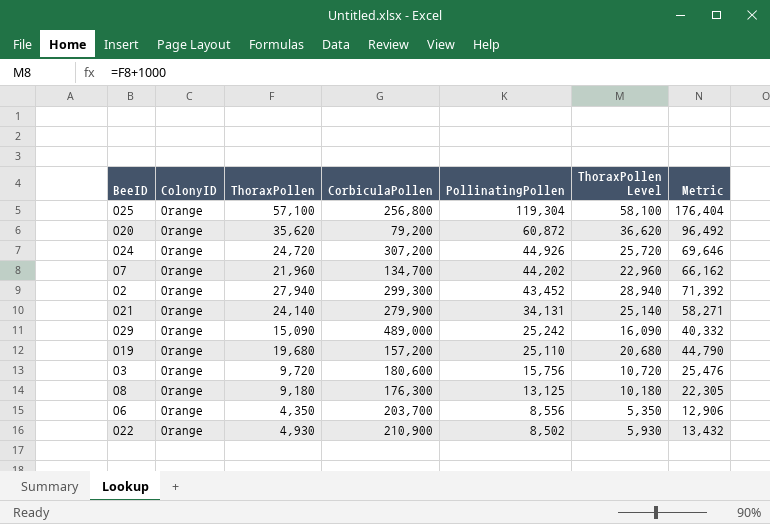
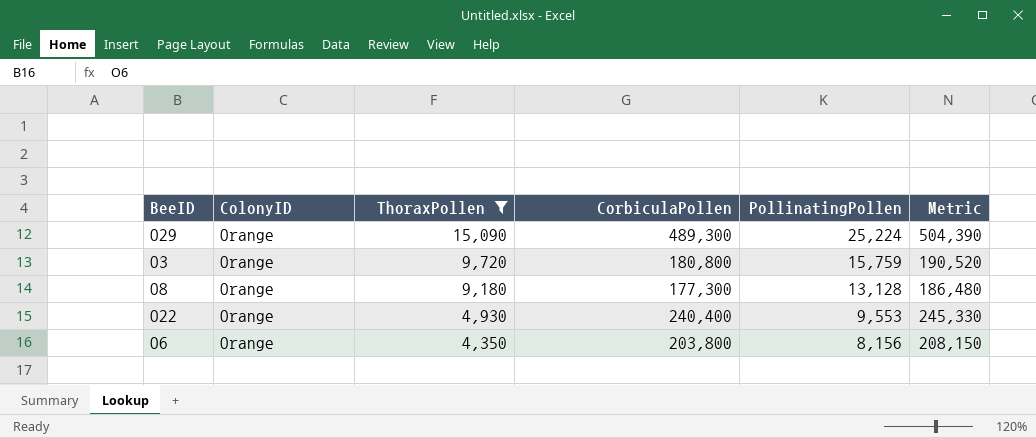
filter: none -> ThoraxPollen <= 15,090
row order: PollinatingPollen descending -> ThoraxPollen descending
column ThoraxPollen Level | formula: [ThoraxPollen] + 1000 -> none
column Metric | formula: [ThoraxPollen] + [PollinatingPollen] -> [ThoraxPollen] + [CorbiculaPollen]
O29 | CorbiculaPollen: 489,000 -> 489,300
O29 | PollinatingPollen: 25,242 -> 25,224
O3 | CorbiculaPollen: 180,600 -> 180,800
O3 | PollinatingPollen: 15,756 -> 15,759
O8 | CorbiculaPollen: 176,300 -> 177,300
O8 | PollinatingPollen: 13,125 -> 13,128
O22 | CorbiculaPollen: 210,900 -> 240,400
O22 | PollinatingPollen: 8,502 -> 9,553
O6 | CorbiculaPollen: 203,700 -> 203,800
O6 | PollinatingPollen: 8,556 -> 8,156

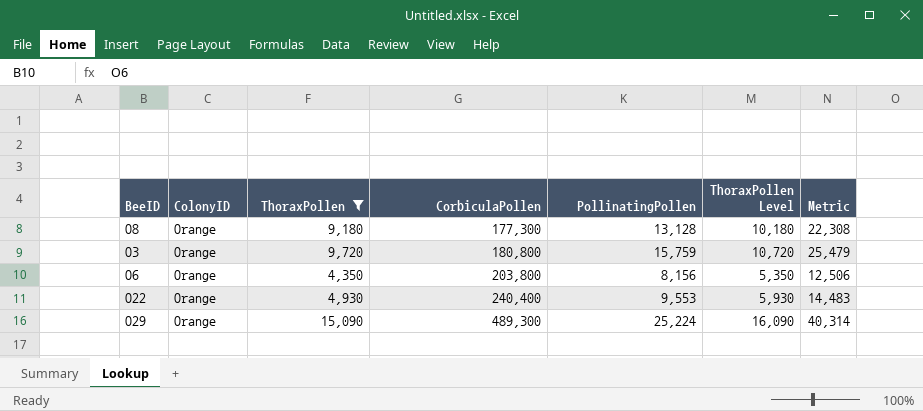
row order: ThoraxPollen descending -> CorbiculaPollen ascending
column ThoraxPollen Level | formula: none -> [ThoraxPollen] + 1000
column Metric | formula: [ThoraxPollen] + [CorbiculaPollen] -> [ThoraxPollen] + [PollinatingPollen]

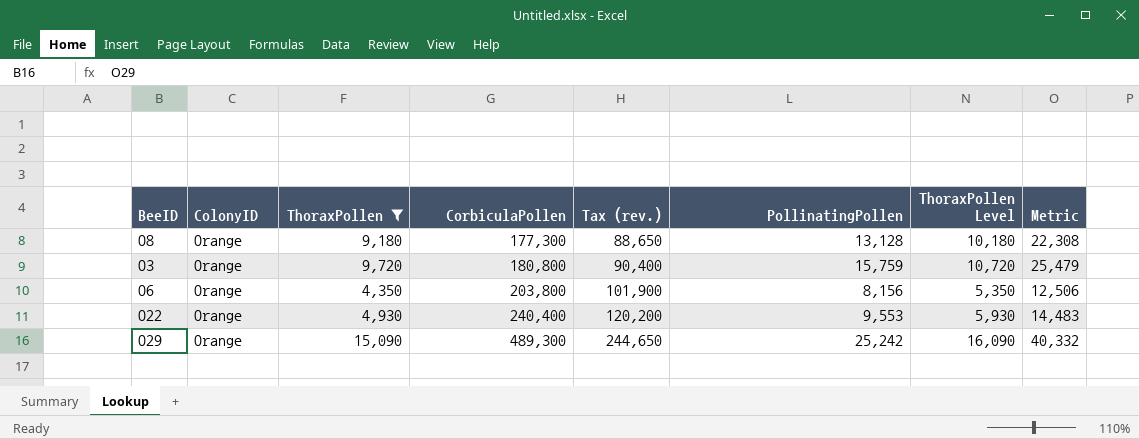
column Tax (rev.) | formula: none -> [CorbiculaPollen] * 0.5
O29 | PollinatingPollen: 25,224 -> 25,242
O29 | Metric: 40,314 -> 40,332

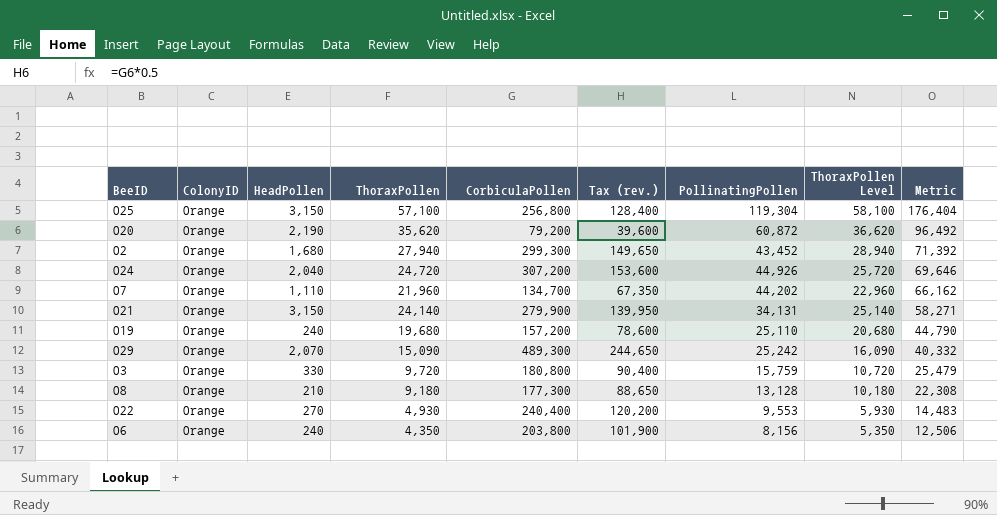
filter: ThoraxPollen <= 15,090 -> none
row order: CorbiculaPollen ascending -> Metric descending
column HeadPollen | position: none -> 3

